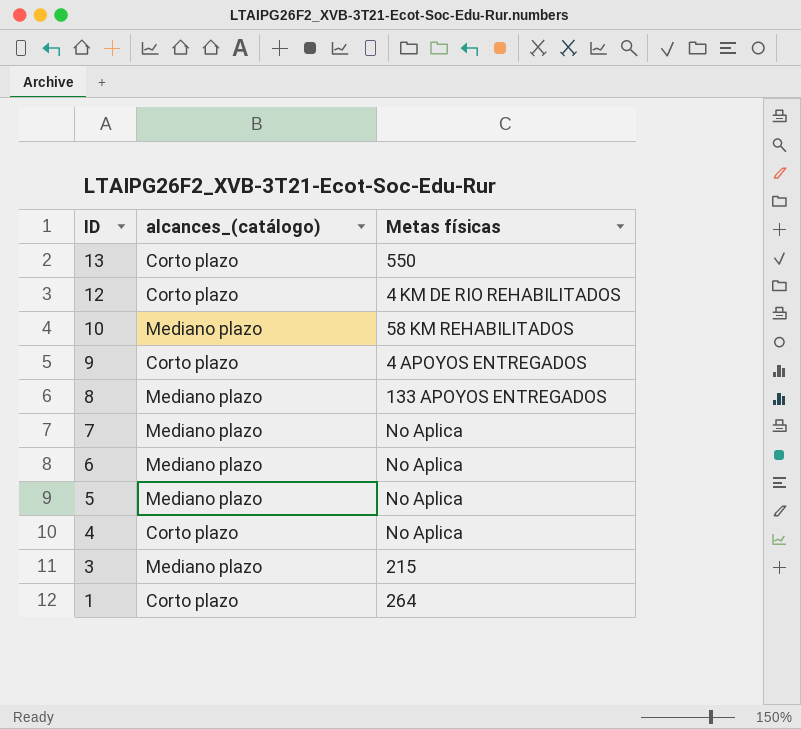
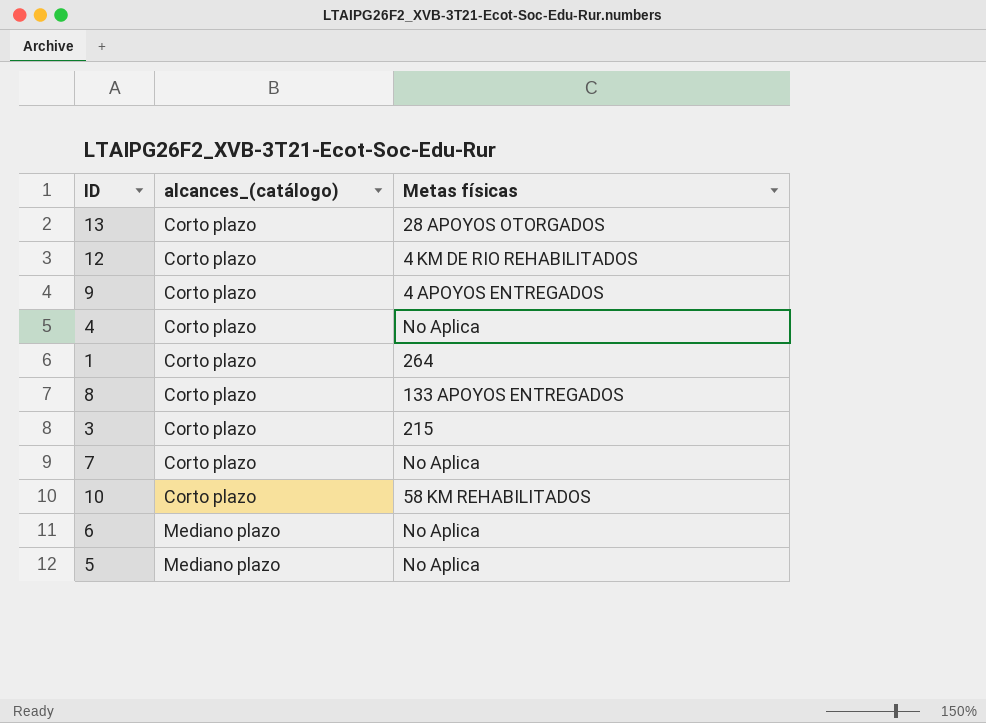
row order: ID descending -> alcances_(catálogo) ascending
13 | Metas físicas: 550 -> 28 APOYOS OTORGADOS
8 | alcances_(catálogo): Mediano plazo -> Corto plazo
3 | alcances_(catálogo): Mediano plazo -> Corto plazo
7 | alcances_(catálogo): Mediano plazo -> Corto plazo
10 | alcances_(catálogo): Mediano plazo -> Corto plazo

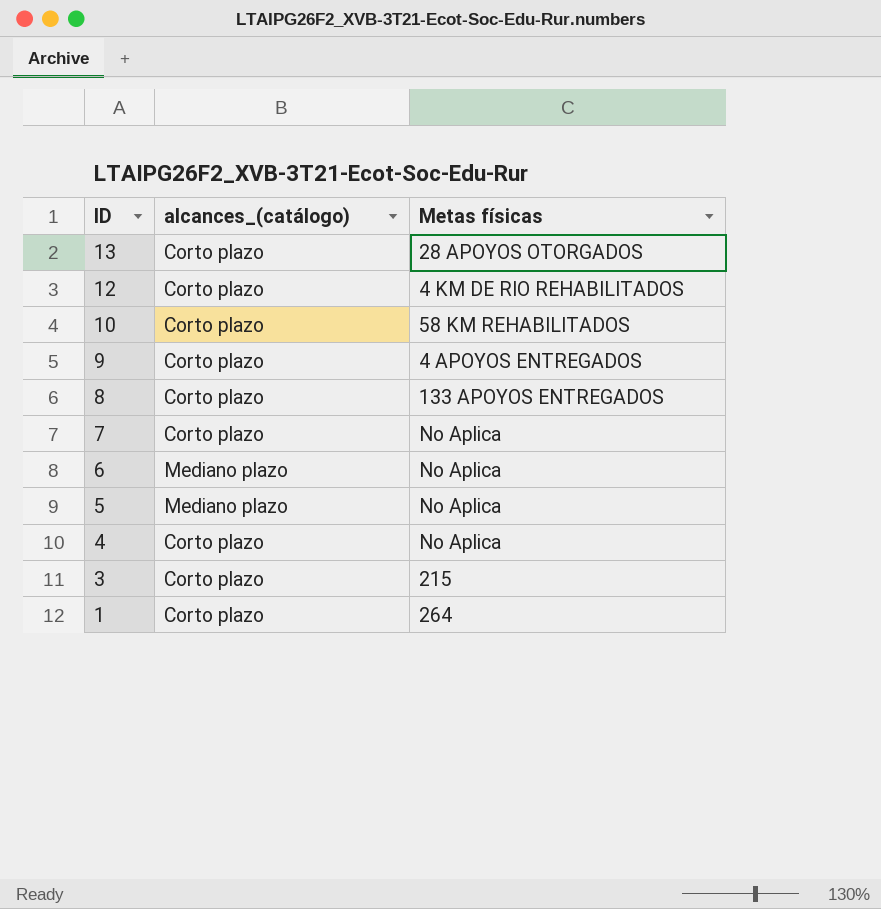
row order: alcances_(catálogo) ascending -> ID descending

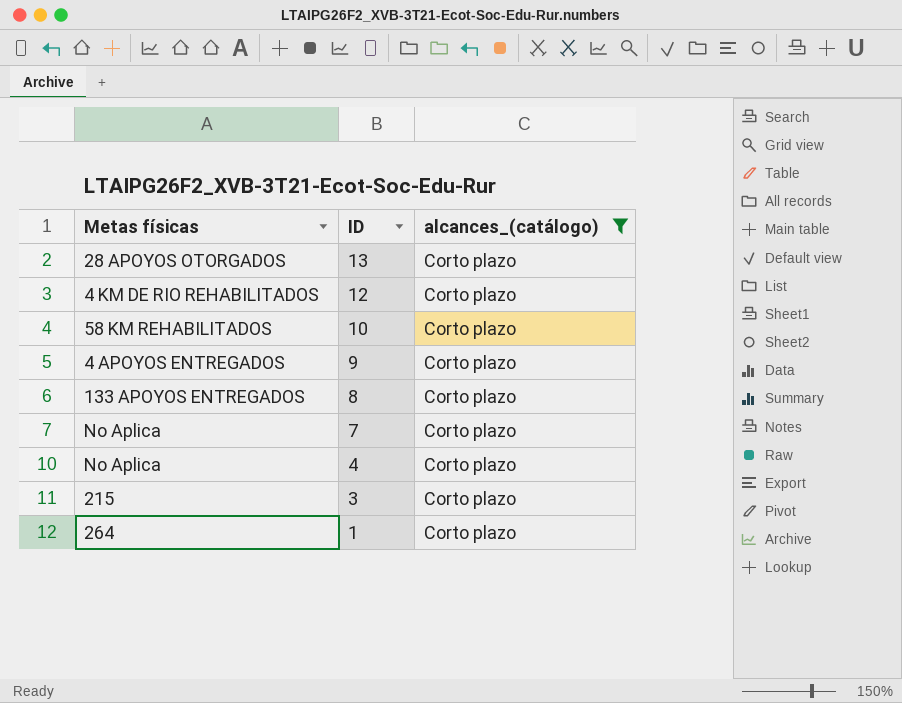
filter: none -> alcances_(catálogo) = Corto plazo
column Metas físicas | position: 3 -> 1

